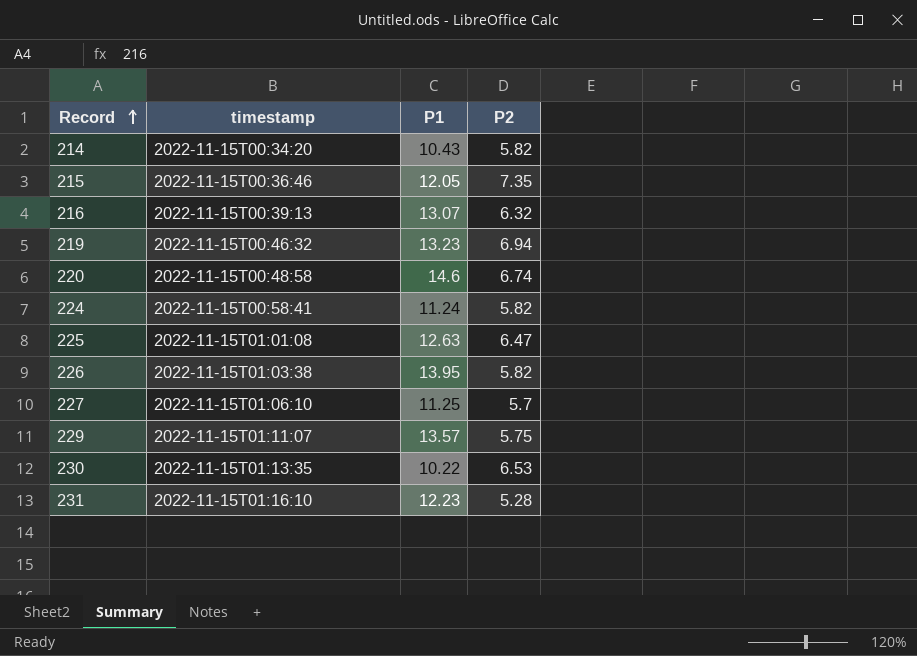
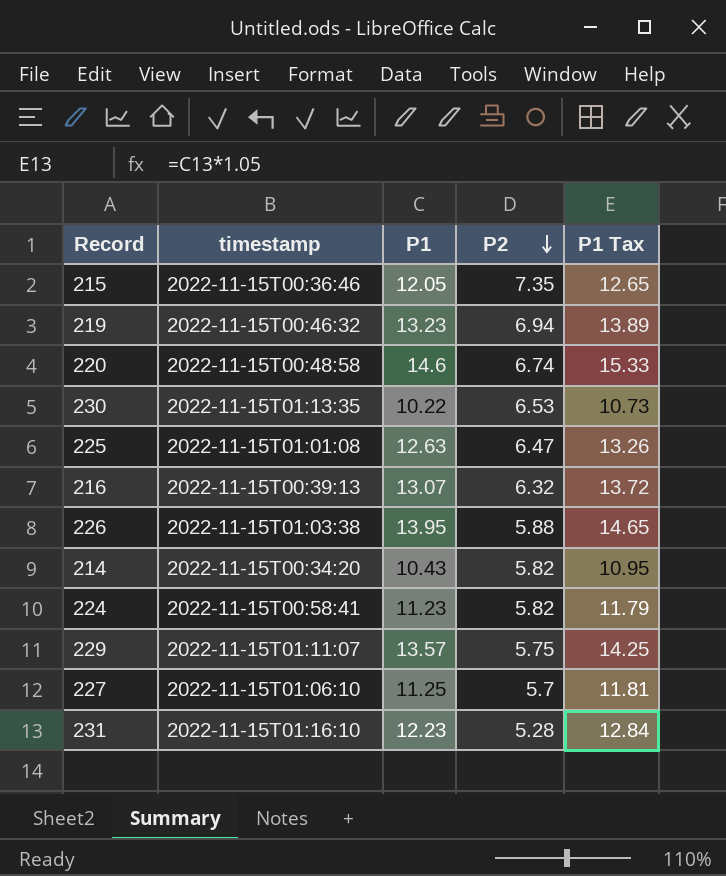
row order: Record ascending -> P2 descending
column P1 Tax | formula: none -> [P1] * 1.05
226 | P2: 5.82 -> 5.88
224 | P1: 11.24 -> 11.23

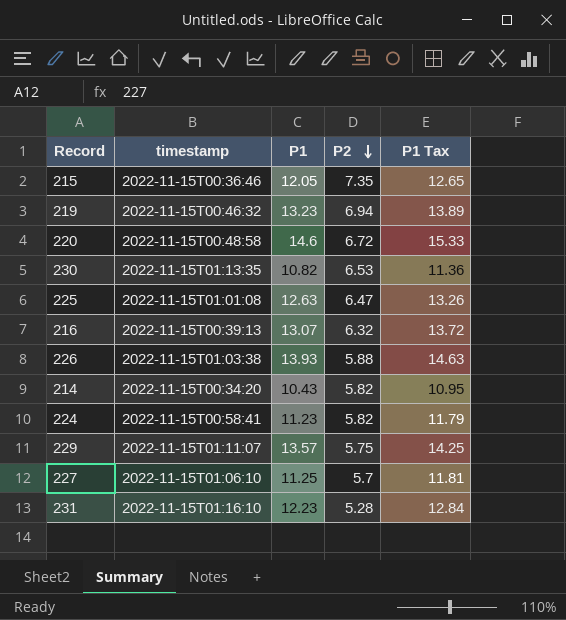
220 | P2: 6.74 -> 6.72
230 | P1: 10.22 -> 10.82
230 | P1 Tax: 10.73 -> 11.36
226 | P1: 13.95 -> 13.93
226 | P1 Tax: 14.65 -> 14.63

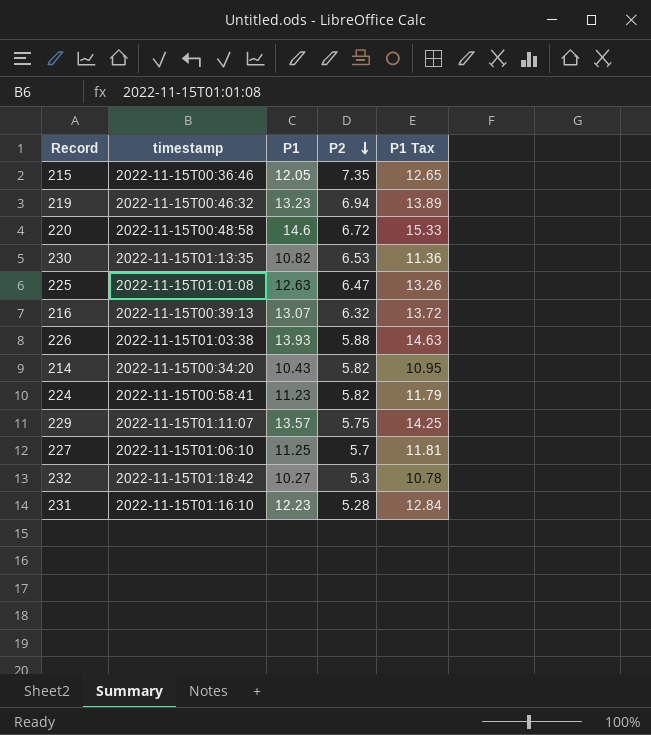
row 232: none -> 2022-11-15T01:18:42 | 10.27 | 5.3 | 10.78

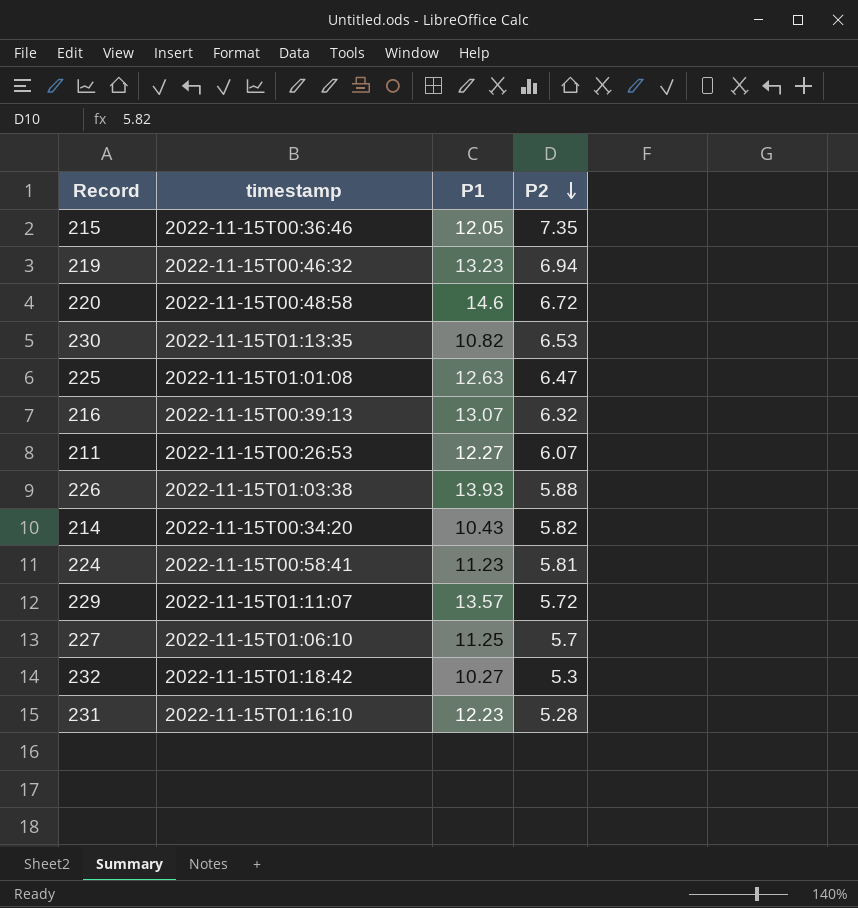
column P1 Tax | formula: [P1] * 1.05 -> none
row 211: none -> 2022-11-15T00:26:53 | 12.27 | 6.07
224 | P2: 5.82 -> 5.81
229 | P2: 5.75 -> 5.72

